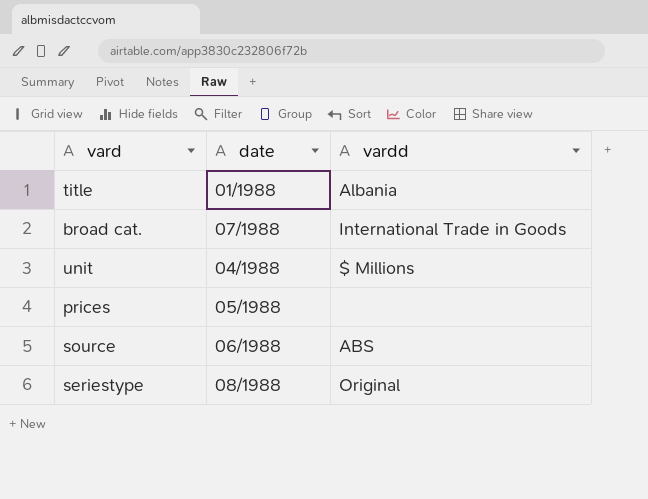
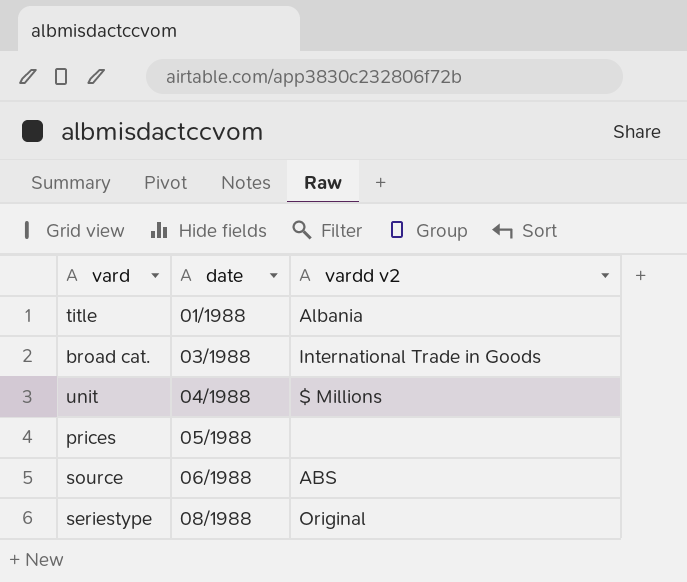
column name: vardd -> vardd v2
broad cat. | date: 07/1988 -> 03/1988

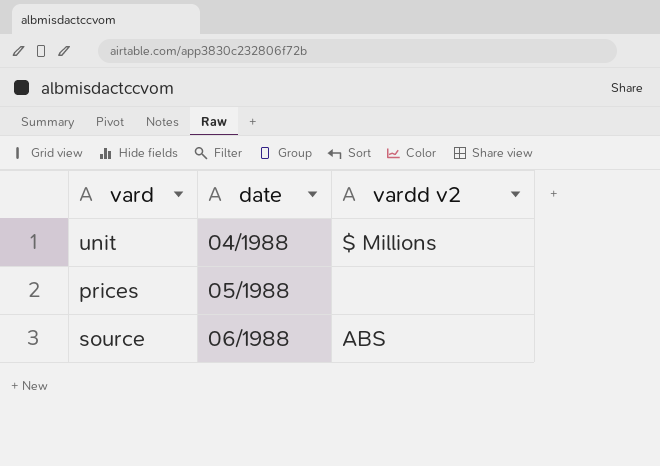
row title: 01/1988 | Albania -> none
row broad cat.: 03/1988 | International Trade in Goods -> none
row seriestype: 08/1988 | Original -> none

